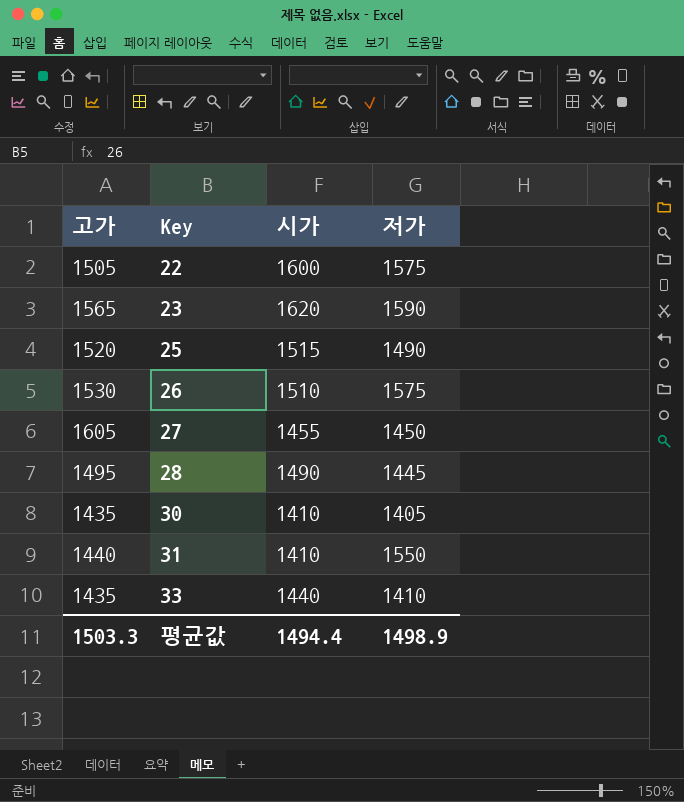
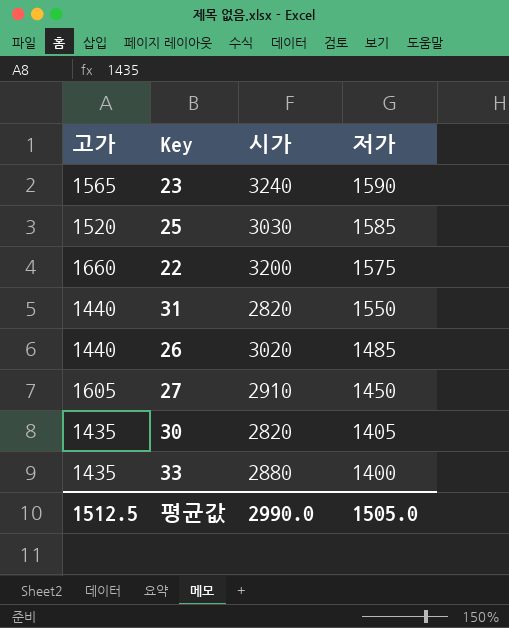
row order: Key ascending -> 저가 descending
row 28: 1495 | 1490 | 1445 -> none
23 | 시가: 1620 -> 3240
25 | 시가: 1515 -> 3030
25 | 저가: 1490 -> 1585
22 | 고가: 1505 -> 1660
22 | 시가: 1600 -> 3200
31 | 시가: 1410 -> 2820
26 | 고가: 1530 -> 1440
26 | 시가: 1510 -> 3020
26 | 저가: 1575 -> 1485
27 | 시가: 1455 -> 2910
30 | 시가: 1410 -> 2820
33 | 시가: 1440 -> 2880
33 | 저가: 1410 -> 1400
평균값 | 고가: 1503.3 -> 1512.5
평균값 | 시가: 1494.4 -> 2990.0
평균값 | 저가: 1498.9 -> 1505.0

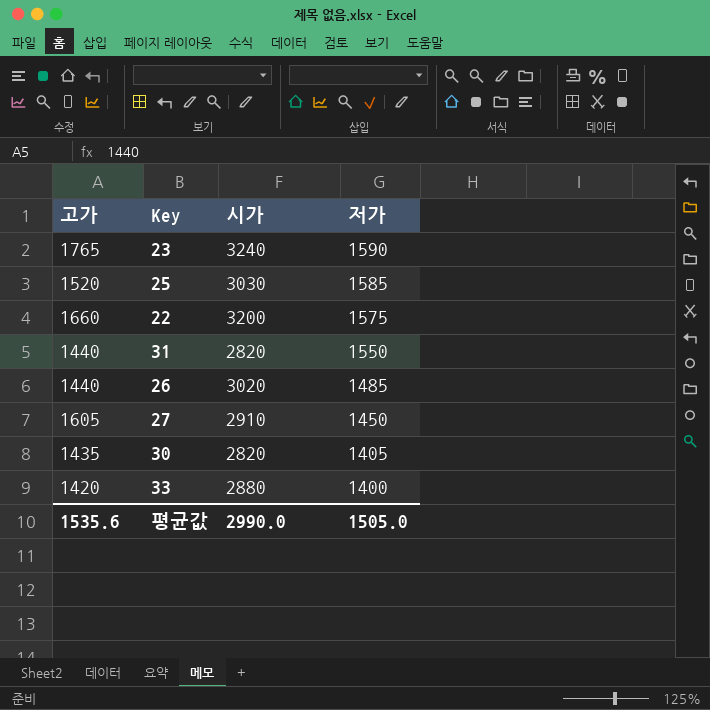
23 | 고가: 1565 -> 1765
33 | 고가: 1435 -> 1420
평균값 | 고가: 1512.5 -> 1535.6

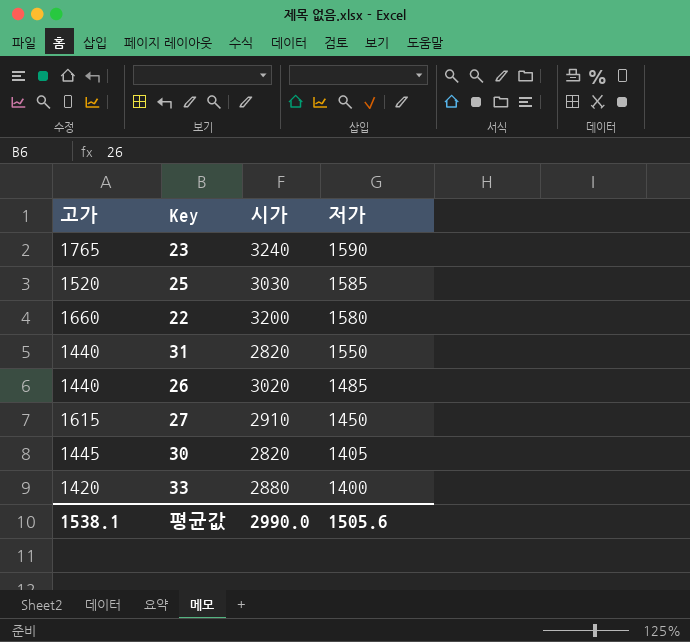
22 | 저가: 1575 -> 1580
27 | 고가: 1605 -> 1615
30 | 고가: 1435 -> 1445
평균값 | 고가: 1535.6 -> 1538.1
평균값 | 저가: 1505.0 -> 1505.6

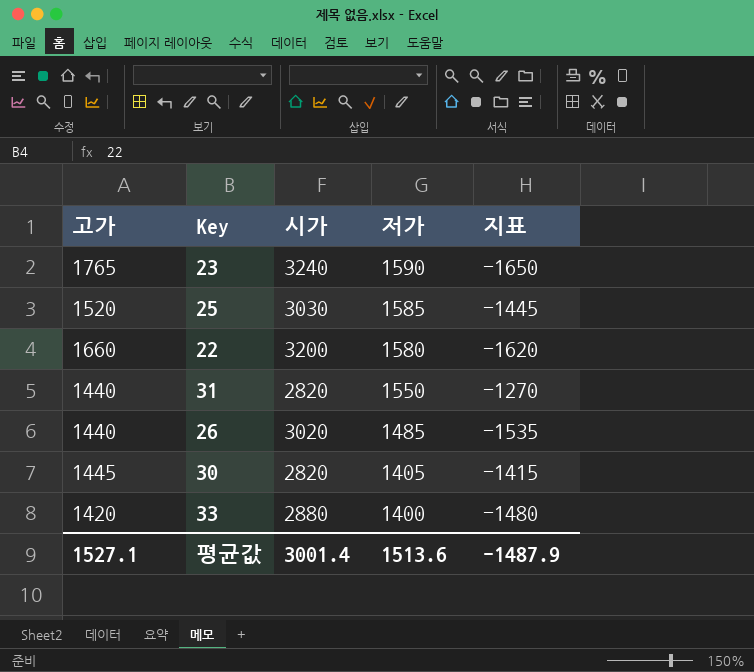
column 지표 | formula: none -> [저가] - [시가]
row 27: 1615 | 2910 | 1450 -> none
평균값 | 고가: 1538.1 -> 1527.1
평균값 | 시가: 2990.0 -> 3001.4
평균값 | 저가: 1505.6 -> 1513.6

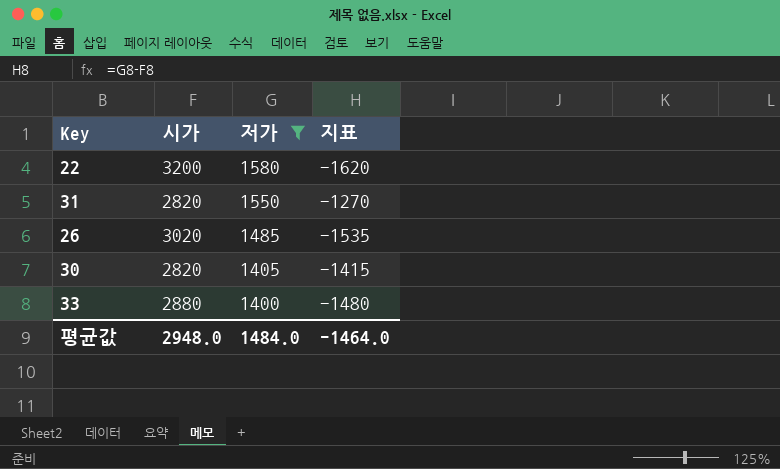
filter: none -> 저가 <= 1580
column 고가 | position: 1 -> none
평균값 | 시가: 3001.4 -> 2948.0
평균값 | 저가: 1513.6 -> 1484.0
평균값 | 지표: -1487.9 -> -1464.0

